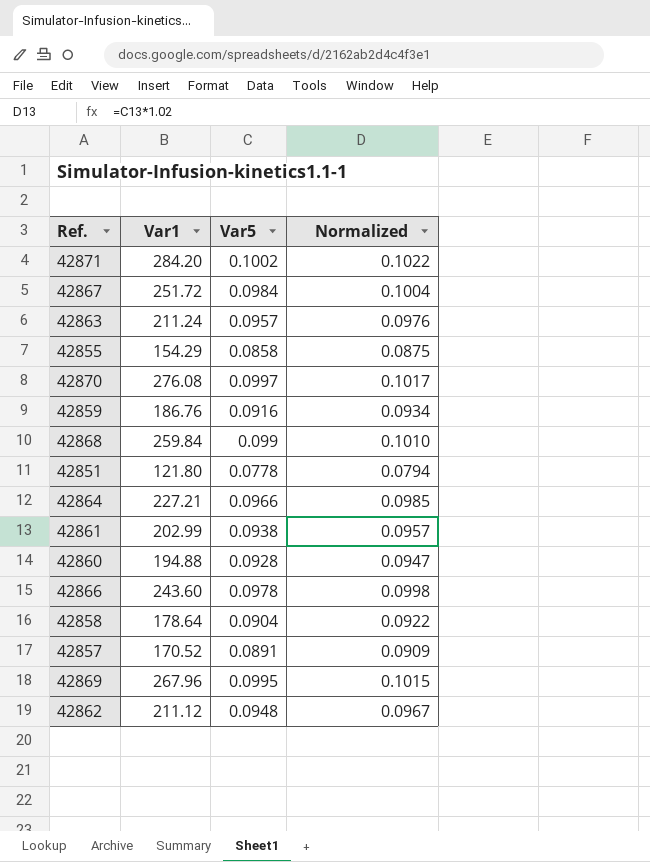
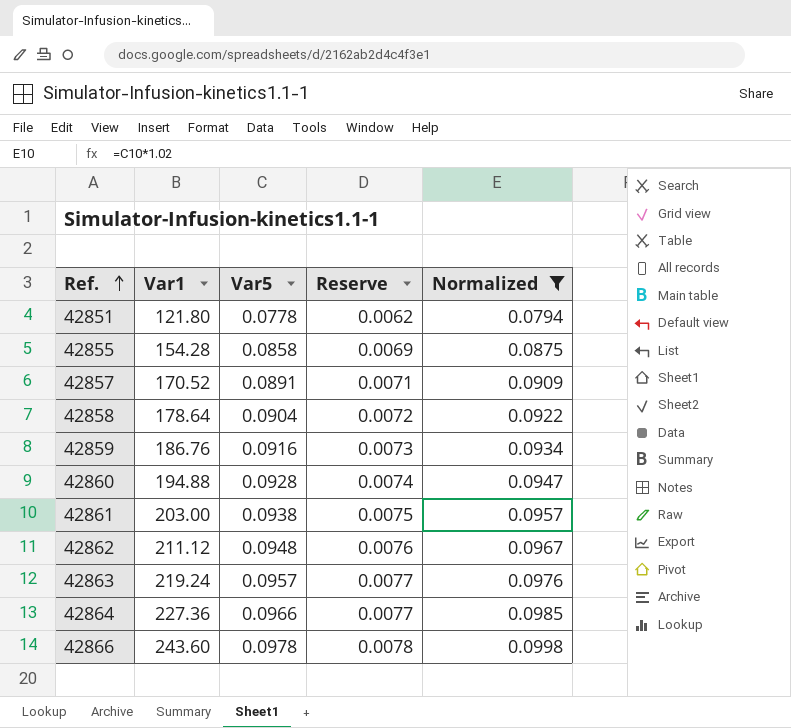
filter: none -> Normalized <= 0.0998
row order: none -> Ref. ascending
column Reserve | formula: none -> [Var5] * 0.08
42855 | Var1: 154.29 -> 154.28
42861 | Var1: 202.99 -> 203.00
42863 | Var1: 211.24 -> 219.24
42864 | Var1: 227.21 -> 227.36

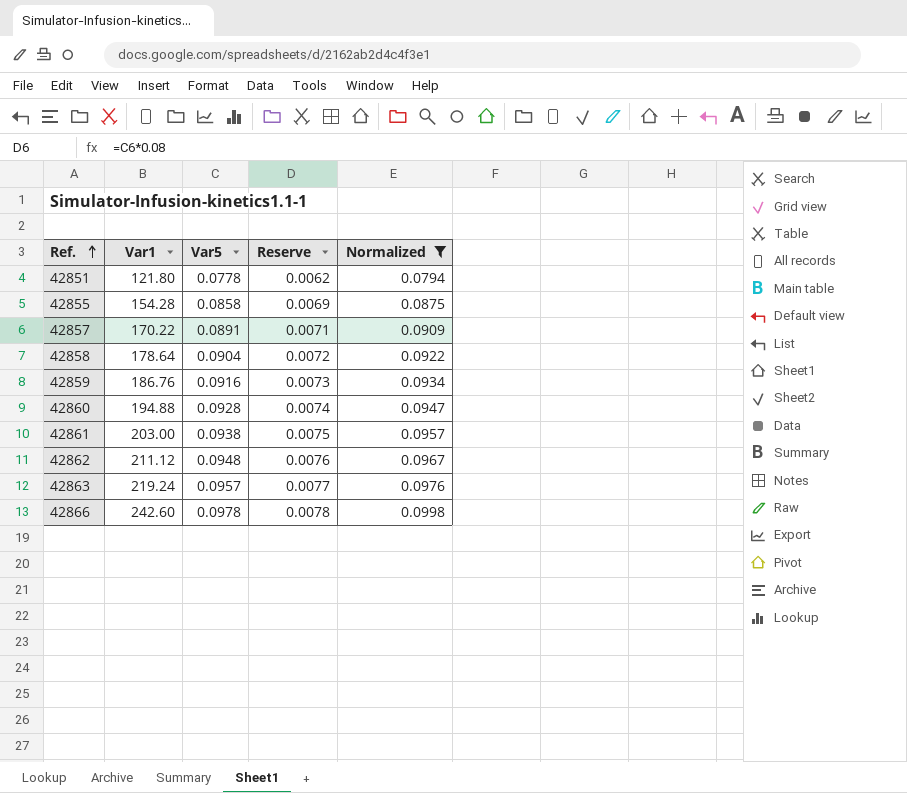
row 42864: 227.36 | 0.0966 | 0.0077 | 0.0985 -> none
42857 | Var1: 170.52 -> 170.22
42866 | Var1: 243.60 -> 242.60

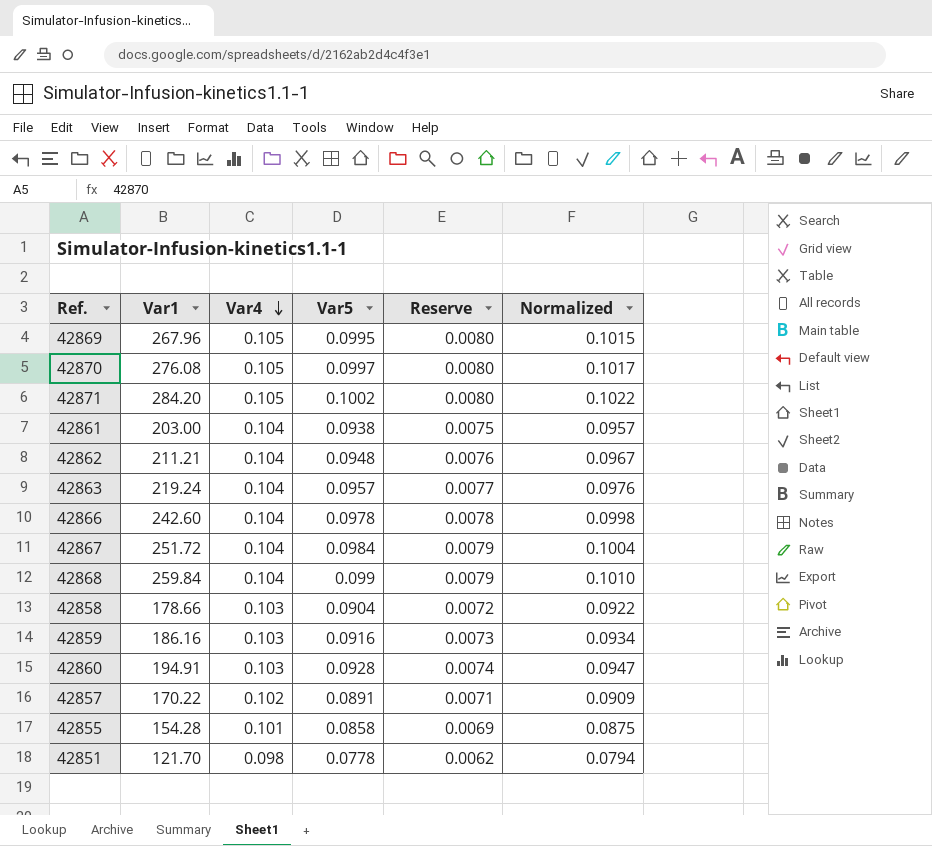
filter: Normalized <= 0.0998 -> none
row order: Ref. ascending -> Var4 descending
column Var4 | position: none -> 3
42862 | Var1: 211.12 -> 211.21
42858 | Var1: 178.64 -> 178.66
42859 | Var1: 186.76 -> 186.16
42860 | Var1: 194.88 -> 194.91
42851 | Var1: 121.80 -> 121.70

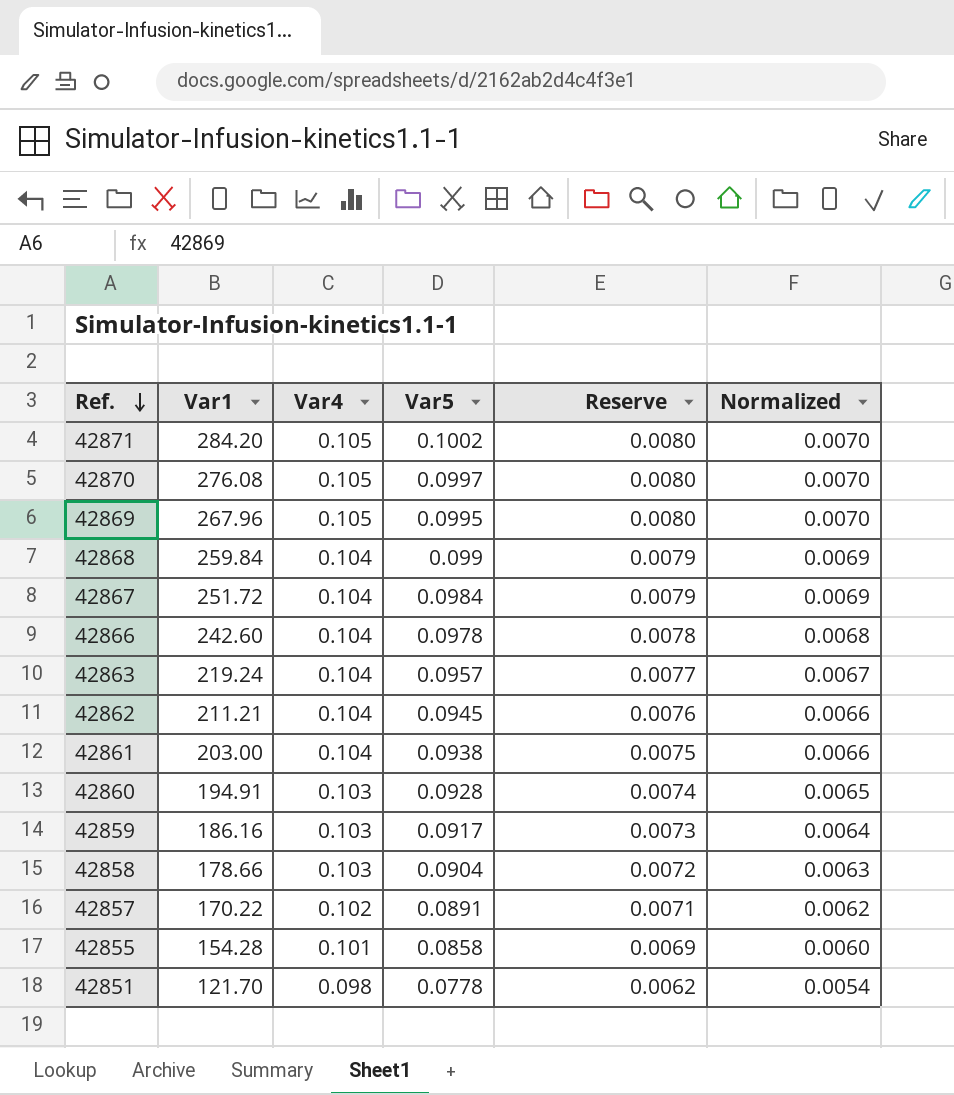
row order: Var4 descending -> Ref. descending
column Normalized | formula: [Var5] * 1.02 -> [Var5] * 0.07
42862 | Var5: 0.0948 -> 0.0945
42859 | Var5: 0.0916 -> 0.0917

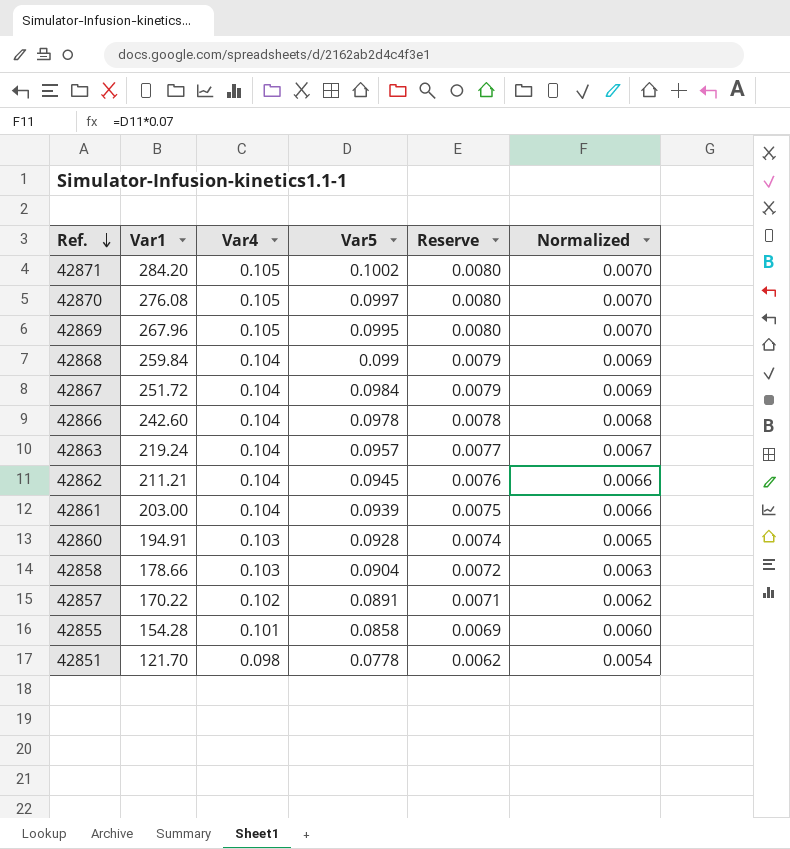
row 42859: 186.16 | 0.103 | 0.0917 | 0.0073 | 0.0064 -> none
42861 | Var5: 0.0938 -> 0.0939

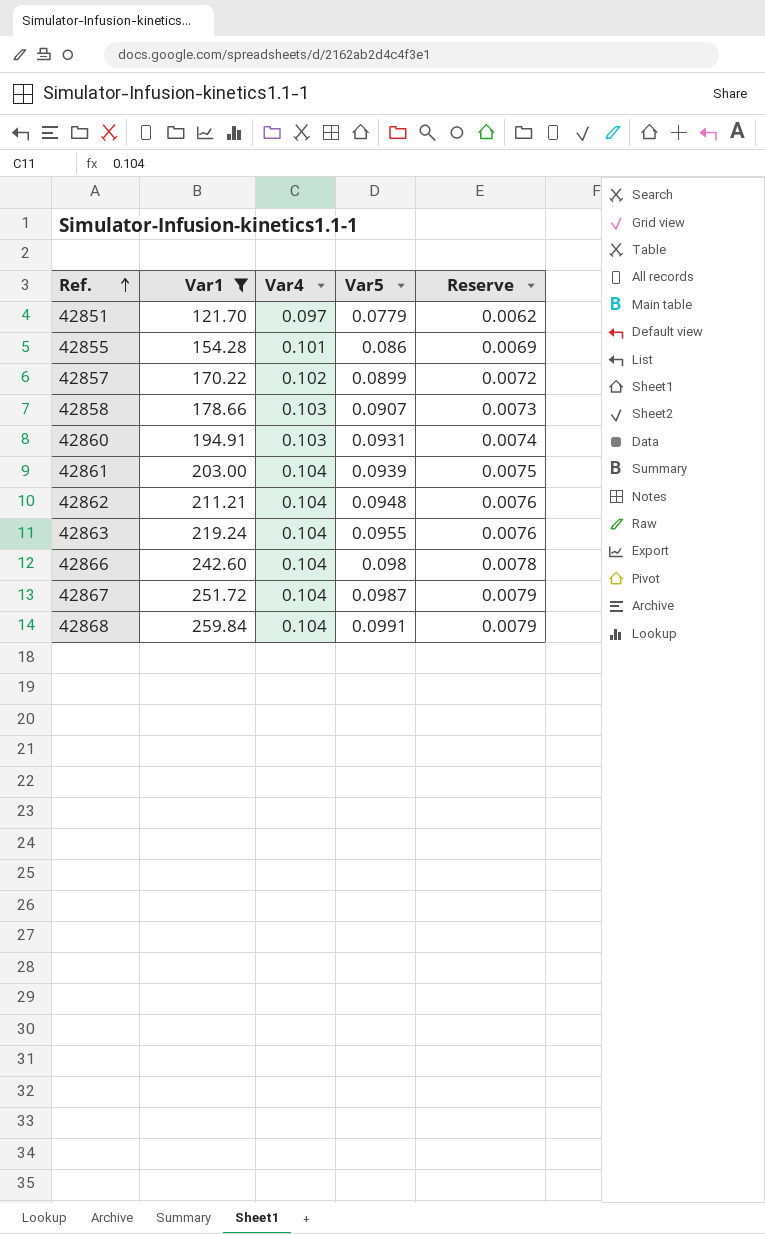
filter: none -> Var1 <= 259.84
row order: Ref. descending -> Ref. ascending
column Normalized | formula: [Var5] * 0.07 -> none
42851 | Var4: 0.098 -> 0.097
42851 | Var5: 0.0778 -> 0.0779
42855 | Var5: 0.0858 -> 0.086
42857 | Var5: 0.0891 -> 0.0899
42857 | Reserve: 0.0071 -> 0.0072
42858 | Var5: 0.0904 -> 0.0907
42858 | Reserve: 0.0072 -> 0.0073
42860 | Var5: 0.0928 -> 0.0931
42862 | Var5: 0.0945 -> 0.0948
42863 | Var5: 0.0957 -> 0.0955
42863 | Reserve: 0.0077 -> 0.0076
42866 | Var5: 0.0978 -> 0.098
42867 | Var5: 0.0984 -> 0.0987
42868 | Var5: 0.099 -> 0.0991

